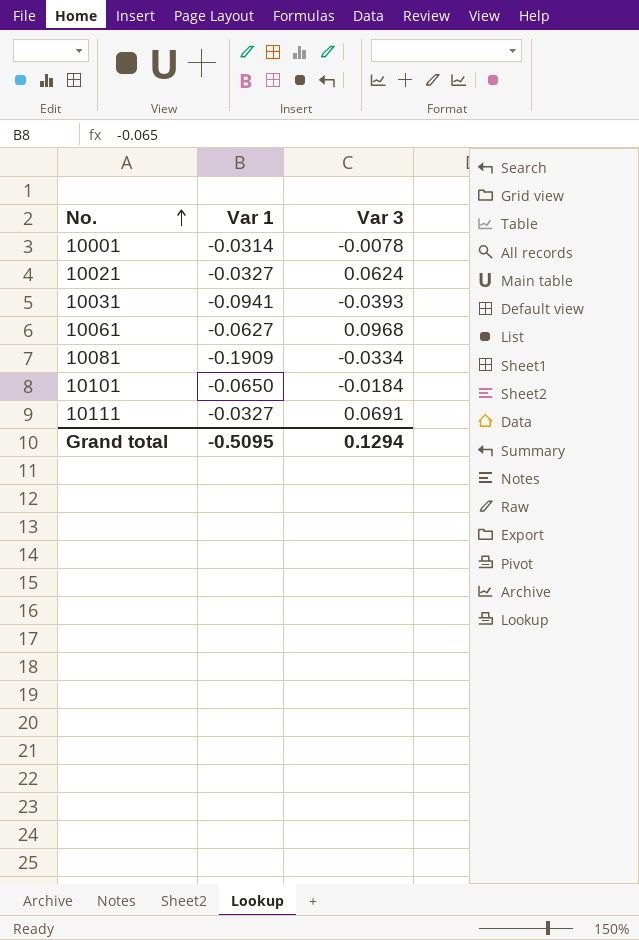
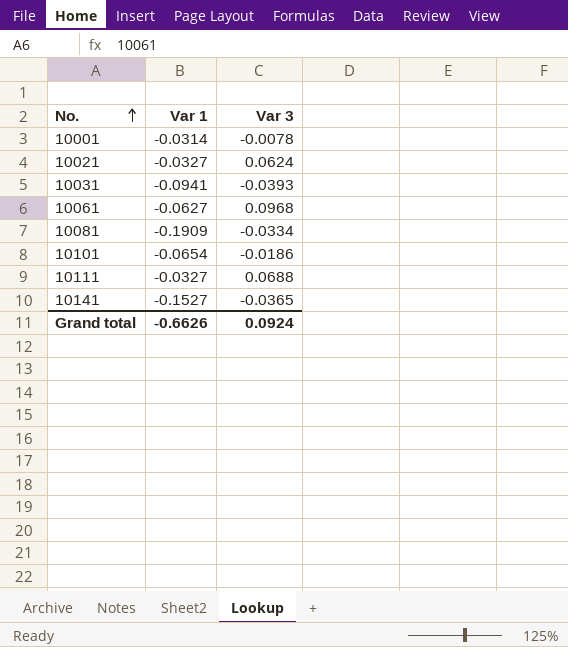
10101 | Var 1: -0.0650 -> -0.0654
10101 | Var 3: -0.0184 -> -0.0186
10111 | Var 3: 0.0691 -> 0.0688
row 10141: none -> -0.1527 | -0.0365
Grand total | Var 1: -0.5095 -> -0.6626
Grand total | Var 3: 0.1294 -> 0.0924

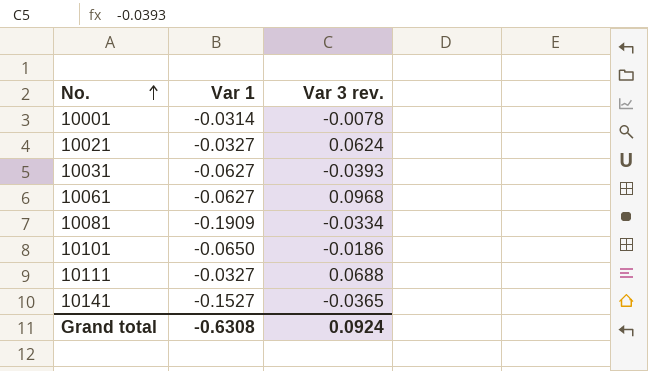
column name: Var 3 -> Var 3 rev.
10031 | Var 1: -0.0941 -> -0.0627
10101 | Var 1: -0.0654 -> -0.0650
Grand total | Var 1: -0.6626 -> -0.6308

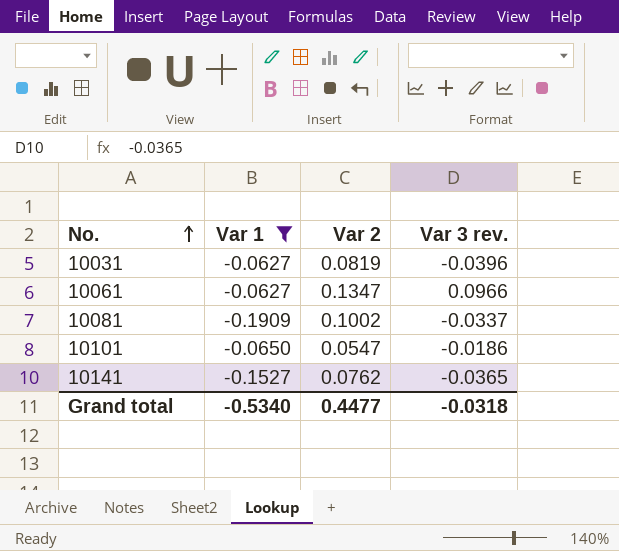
filter: none -> Var 1 <= -0.0627
column Var 2 | position: none -> 3
10031 | Var 3 rev.: -0.0393 -> -0.0396
10061 | Var 3 rev.: 0.0968 -> 0.0966
10081 | Var 3 rev.: -0.0334 -> -0.0337
Grand total | Var 1: -0.6308 -> -0.5340
Grand total | Var 3 rev.: 0.0924 -> -0.0318

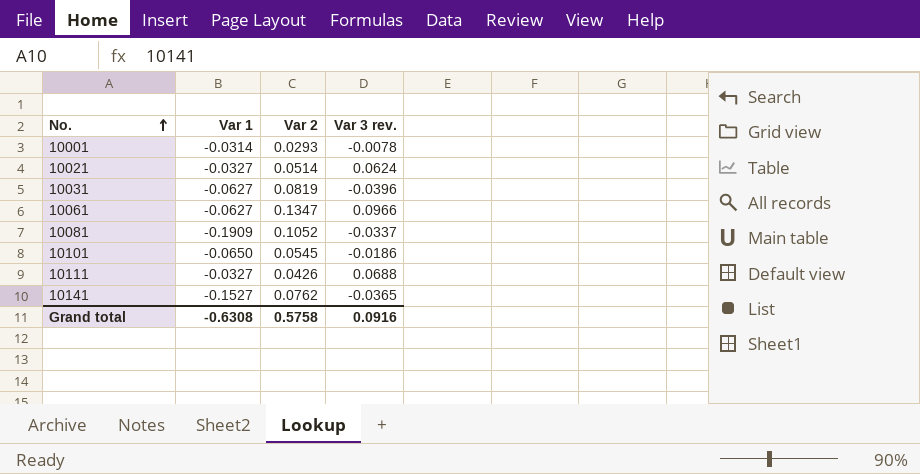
filter: Var 1 <= -0.0627 -> none
10081 | Var 2: 0.1002 -> 0.1052
10101 | Var 2: 0.0547 -> 0.0545
Grand total | Var 1: -0.5340 -> -0.6308
Grand total | Var 2: 0.4477 -> 0.5758
Grand total | Var 3 rev.: -0.0318 -> 0.0916

